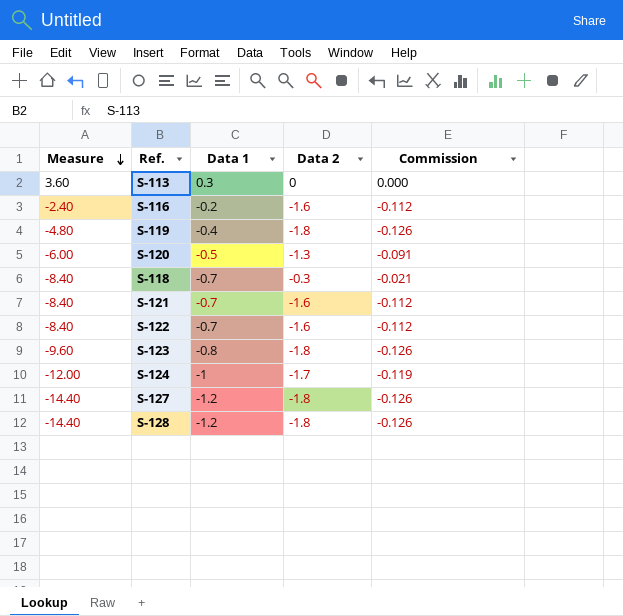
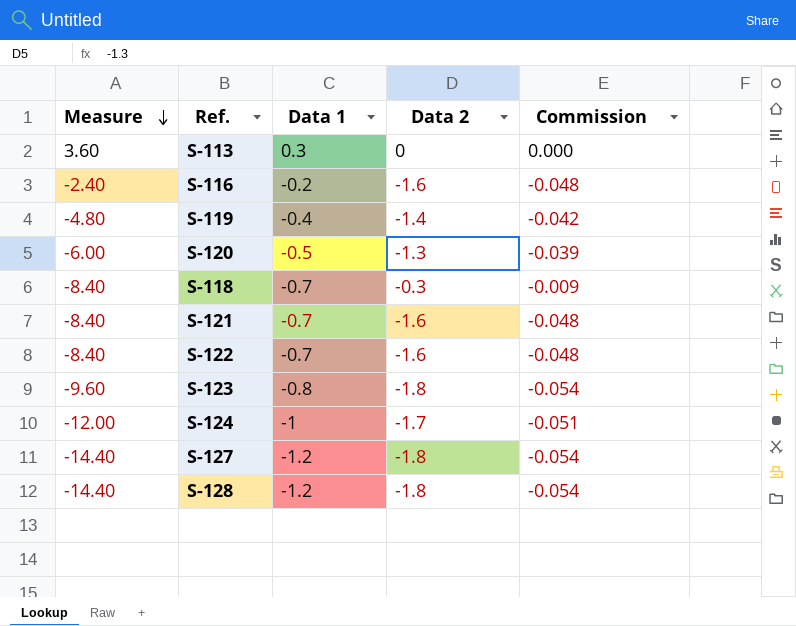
column Commission | formula: [Data 2] * 0.07 -> [Data 2] * 0.03
S-119 | Data 2: -1.8 -> -1.4

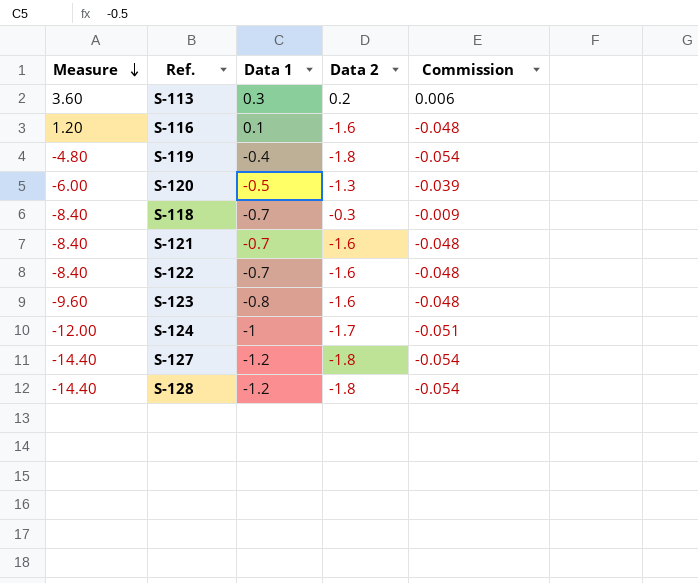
S-113 | Data 2: 0 -> 0.2
S-113 | Commission: 0.000 -> 0.006
S-116 | Measure: -2.40 -> 1.20
S-116 | Data 1: -0.2 -> 0.1
S-119 | Data 2: -1.4 -> -1.8
S-119 | Commission: -0.042 -> -0.054
S-123 | Data 2: -1.8 -> -1.6
S-123 | Commission: -0.054 -> -0.048

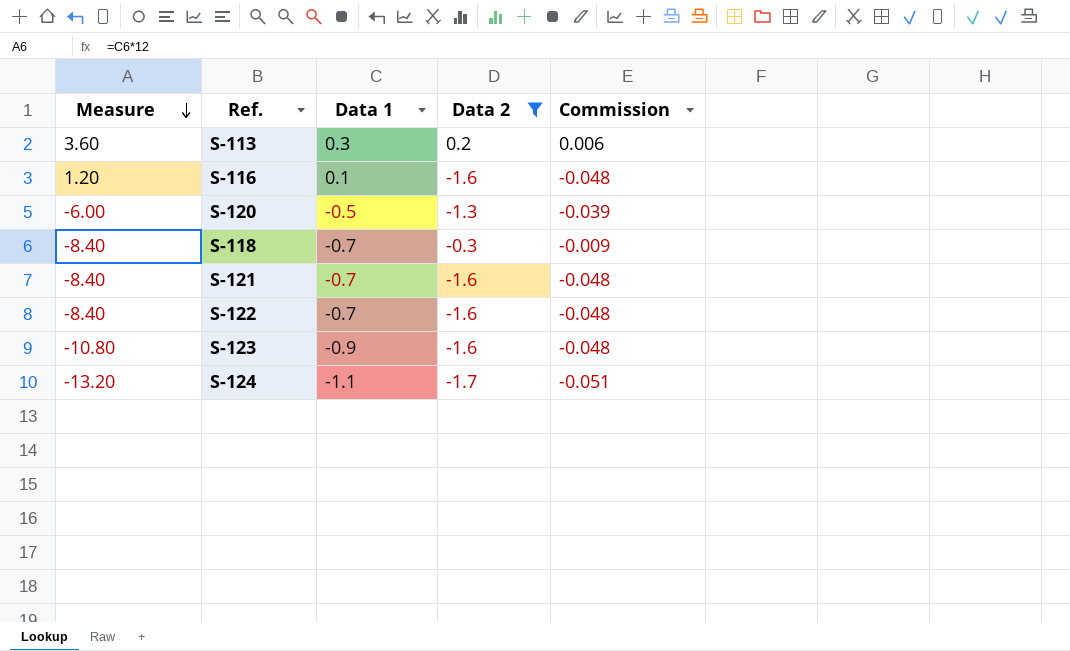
filter: none -> Data 2 != -1.8
S-123 | Measure: -9.60 -> -10.80
S-123 | Data 1: -0.8 -> -0.9
S-124 | Measure: -12.00 -> -13.20
S-124 | Data 1: -1 -> -1.1

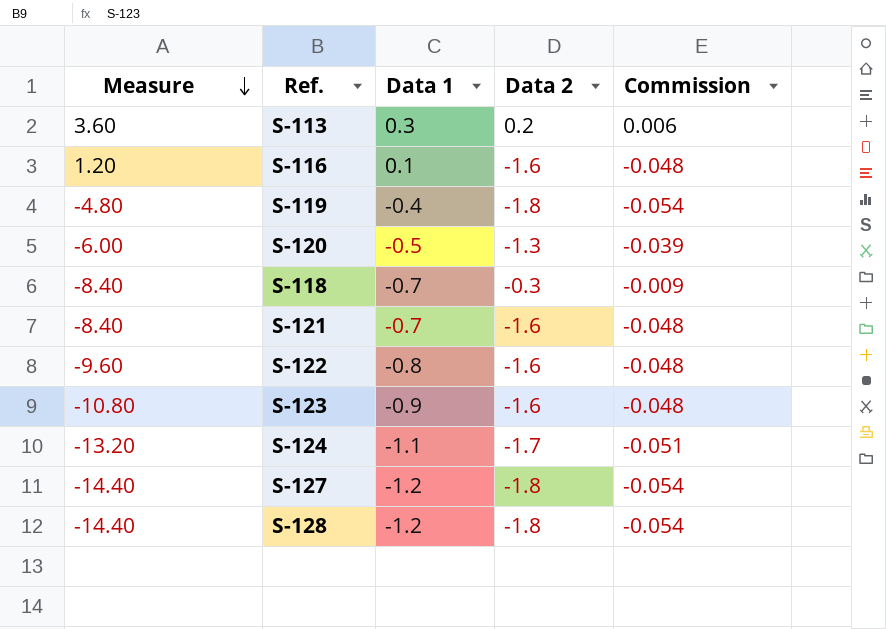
filter: Data 2 != -1.8 -> none
S-122 | Measure: -8.40 -> -9.60
S-122 | Data 1: -0.7 -> -0.8

